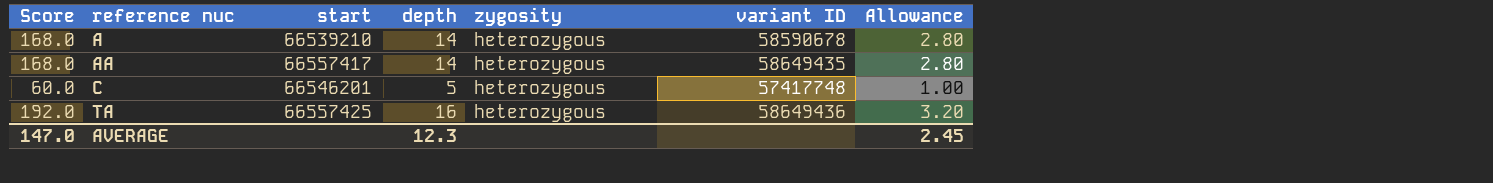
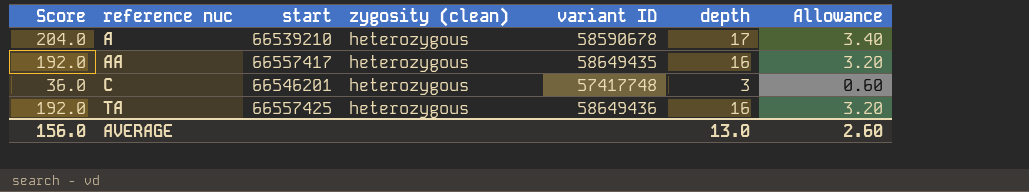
column name: zygosity -> zygosity (clean)
column depth | position: 4 -> 6
A | Score: 168.0 -> 204.0
A | depth: 14 -> 17
A | Allowance: 2.80 -> 3.40
AA | Score: 168.0 -> 192.0
AA | depth: 14 -> 16
AA | Allowance: 2.80 -> 3.20
C | Score: 60.0 -> 36.0
C | depth: 5 -> 3
C | Allowance: 1.00 -> 0.60
AVERAGE | Score: 147.0 -> 156.0
AVERAGE | depth: 12.3 -> 13.0
AVERAGE | Allowance: 2.45 -> 2.60

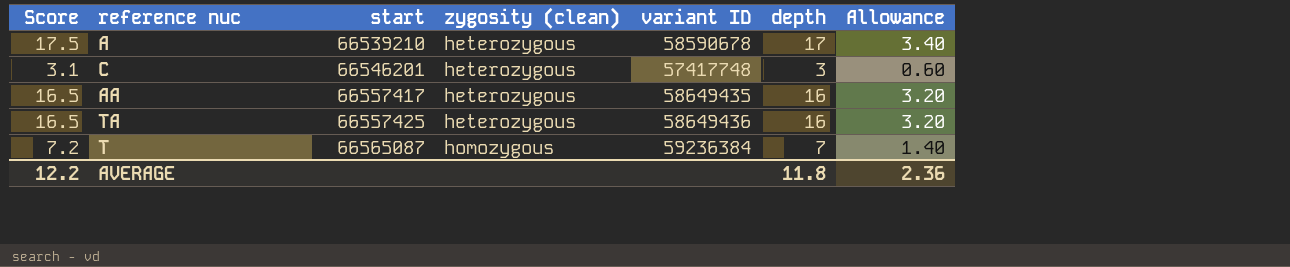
row order: reference nuc ascending -> start ascending
column Score | formula: [depth] * 12 -> [depth] * 1.03
row T: none -> 7.2 | 66565087 | homozygous | 59236384 | 7 | 1.40
AVERAGE | Score: 156.0 -> 12.2
AVERAGE | depth: 13.0 -> 11.8
AVERAGE | Allowance: 2.60 -> 2.36

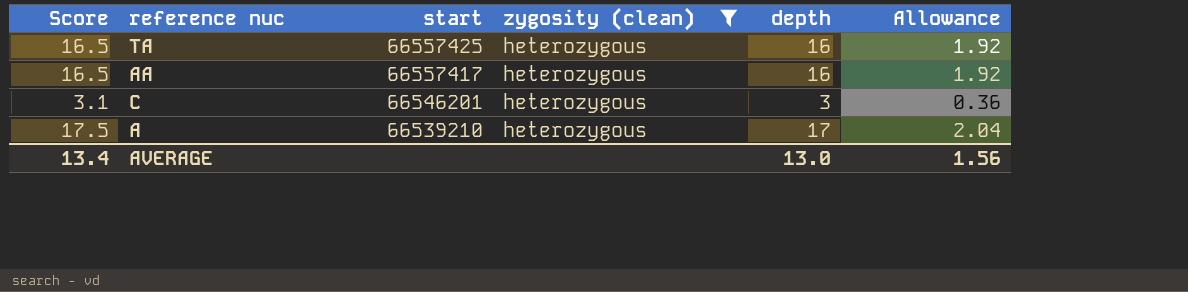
filter: none -> zygosity (clean) = heterozygous
row order: start ascending -> start descending
column variant ID | position: 5 -> none
column Allowance | formula: [depth] * 0.2 -> [depth] * 0.12
AVERAGE | Score: 12.2 -> 13.4
AVERAGE | depth: 11.8 -> 13.0
AVERAGE | Allowance: 2.36 -> 1.56

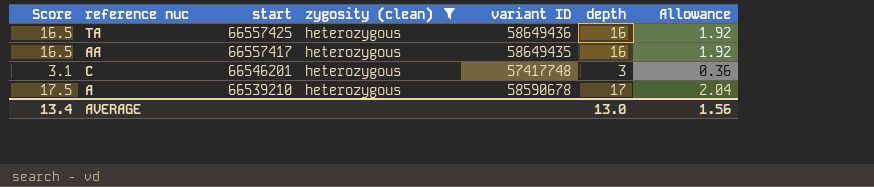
column variant ID | position: none -> 5

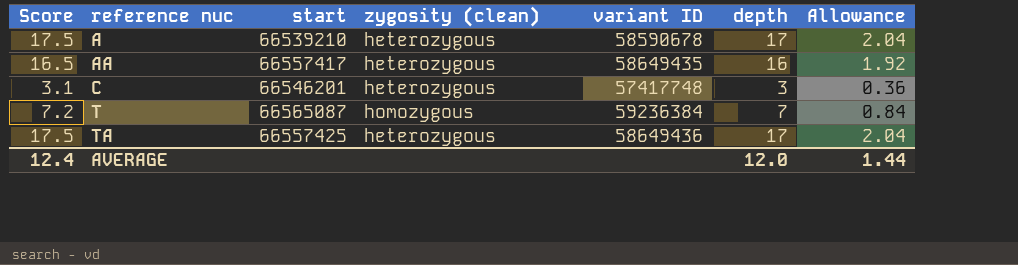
filter: zygosity (clean) = heterozygous -> none
row order: start descending -> reference nuc ascending
TA | Score: 16.5 -> 17.5
TA | depth: 16 -> 17
TA | Allowance: 1.92 -> 2.04
AVERAGE | Score: 13.4 -> 12.4
AVERAGE | depth: 13.0 -> 12.0
AVERAGE | Allowance: 1.56 -> 1.44

